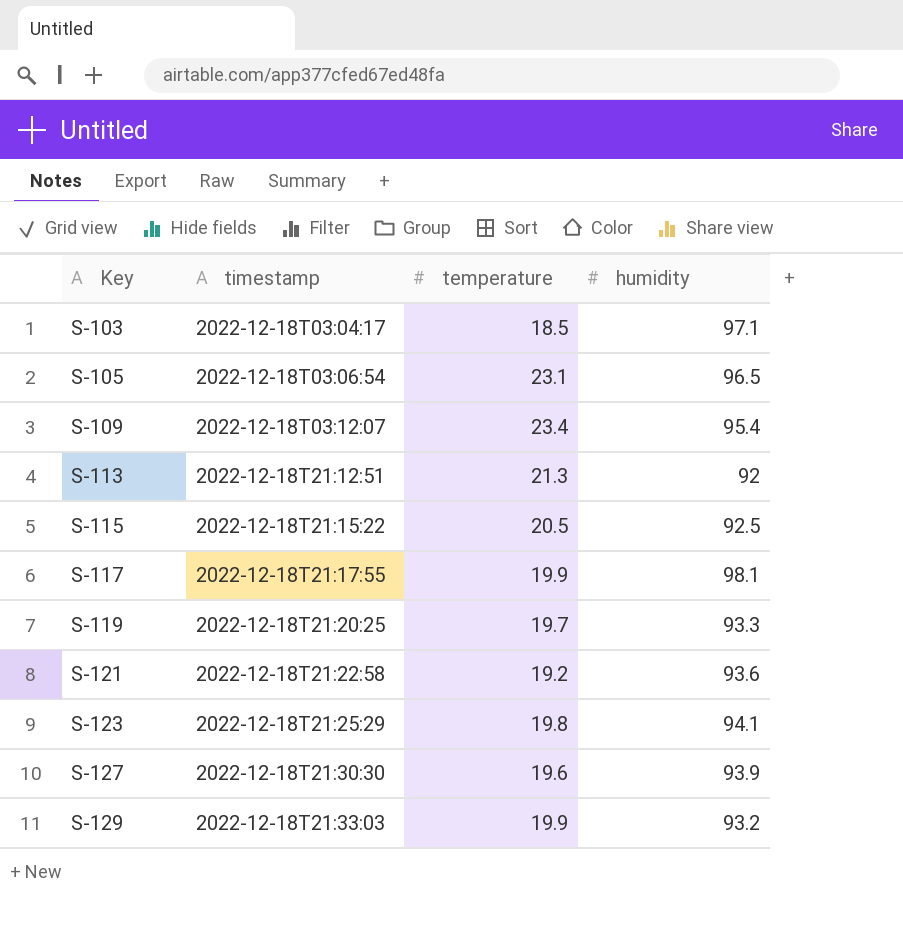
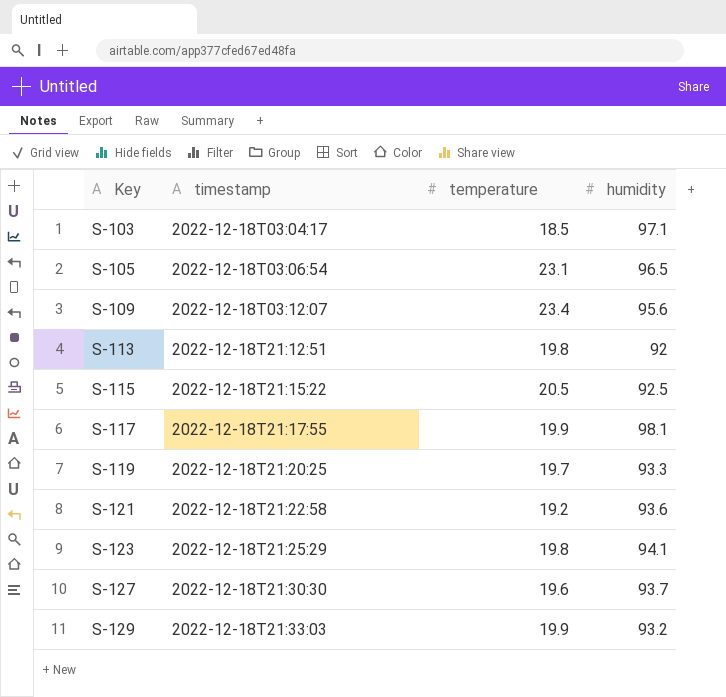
S-109 | humidity: 95.4 -> 95.6
S-113 | temperature: 21.3 -> 19.8
S-127 | humidity: 93.9 -> 93.7

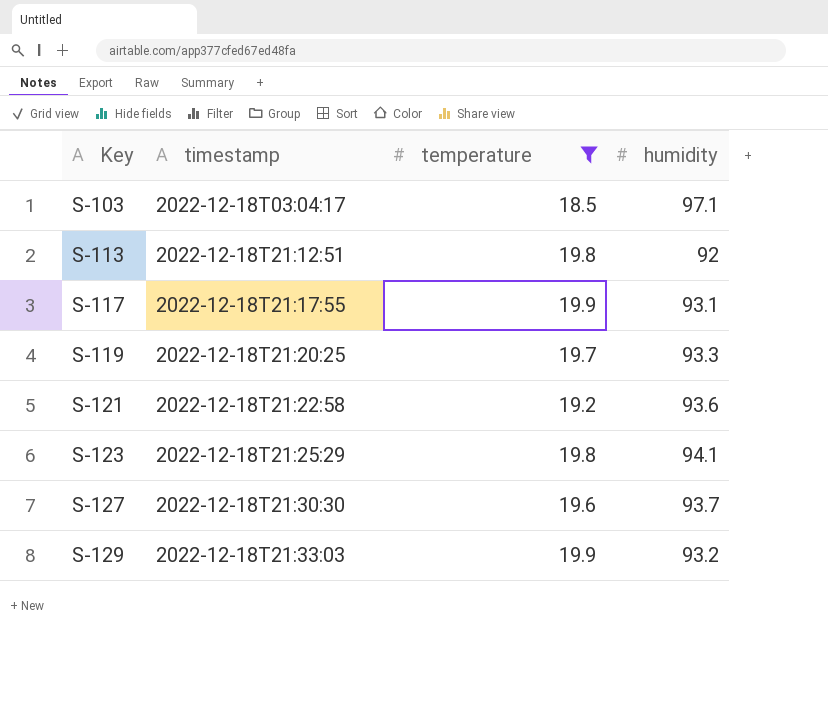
filter: none -> temperature <= 19.9
S-117 | humidity: 98.1 -> 93.1

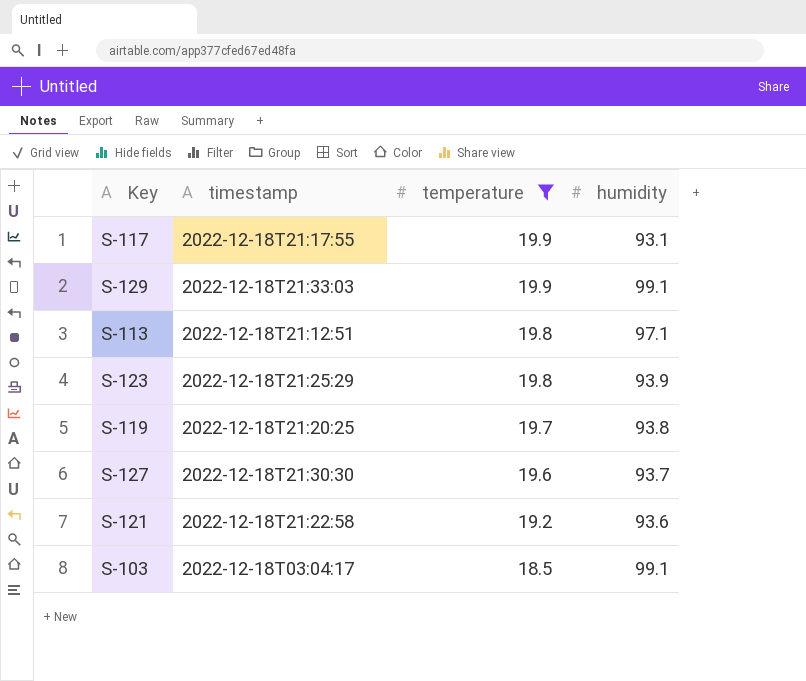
row order: Key ascending -> temperature descending
S-129 | humidity: 93.2 -> 99.1
S-113 | humidity: 92 -> 97.1
S-123 | humidity: 94.1 -> 93.9
S-119 | humidity: 93.3 -> 93.8
S-103 | humidity: 97.1 -> 99.1

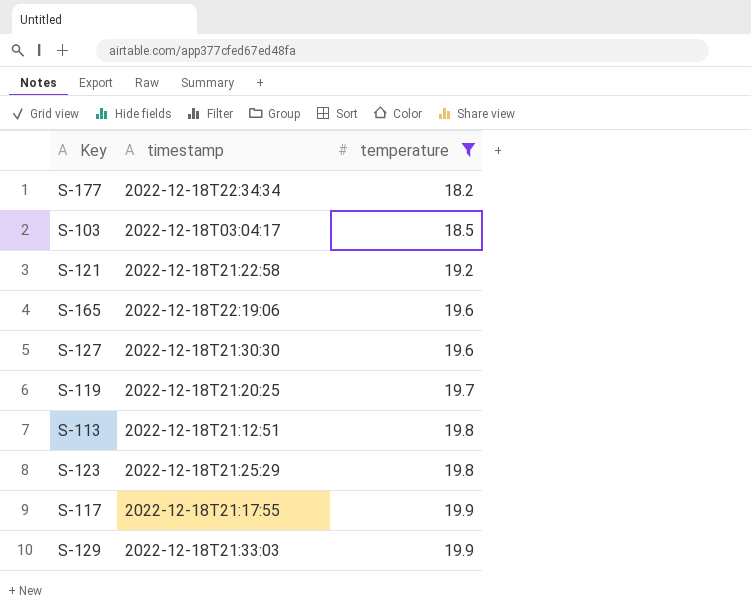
row order: temperature descending -> temperature ascending
column humidity | position: 4 -> none
row S-177: none -> 2022-12-18T22:34:34 | 18.2
row S-165: none -> 2022-12-18T22:19:06 | 19.6

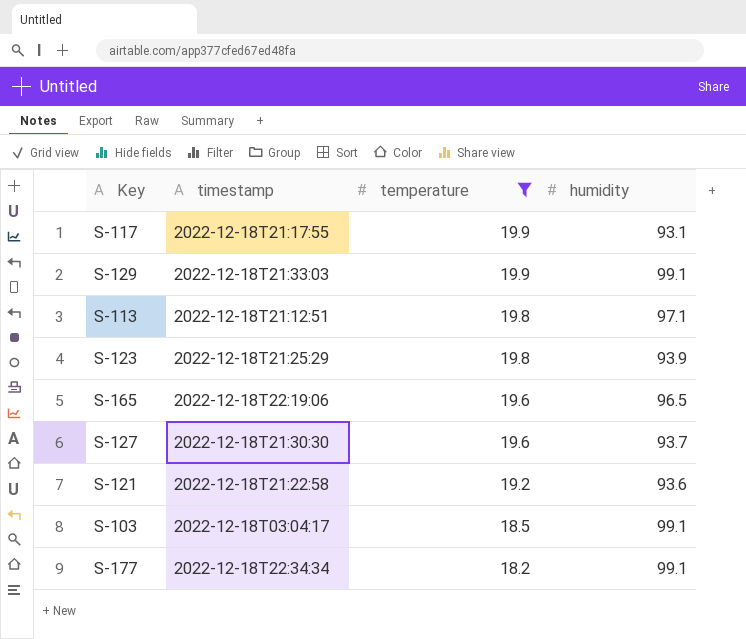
row order: temperature ascending -> temperature descending
column humidity | position: none -> 4
row S-119: 2022-12-18T21:20:25 | 19.7 -> none

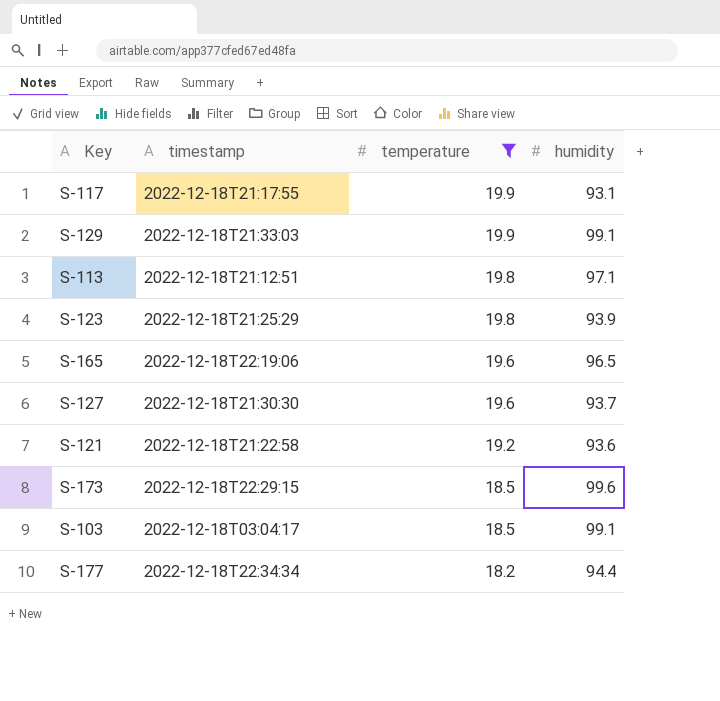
row S-173: none -> 2022-12-18T22:29:15 | 18.5 | 99.6
S-177 | humidity: 99.1 -> 94.4

